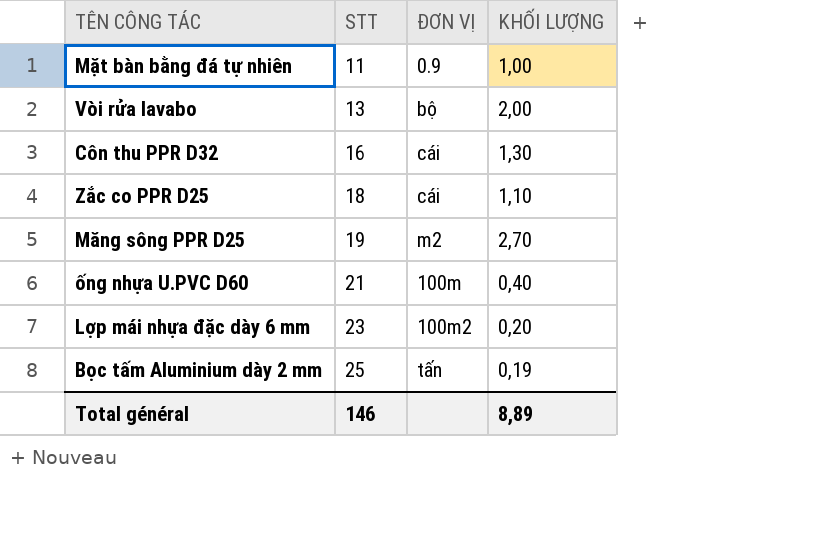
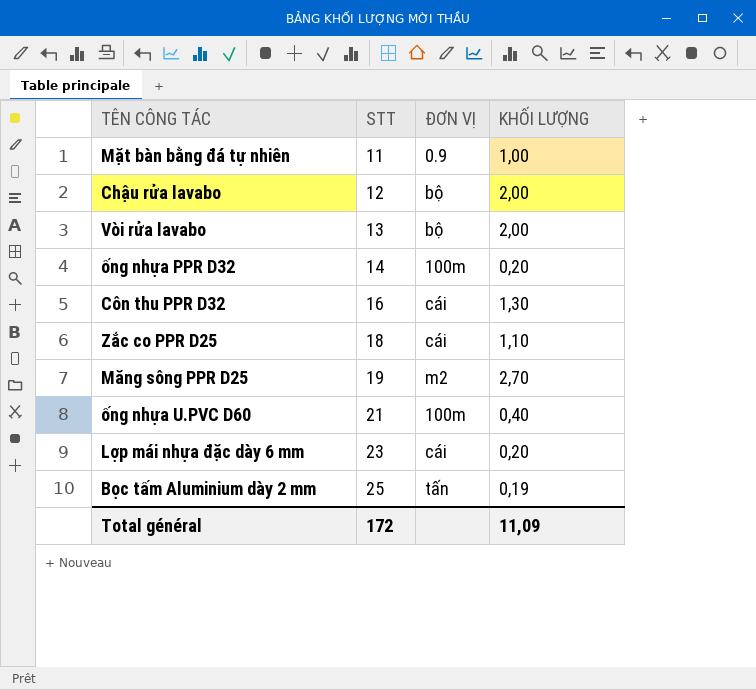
row Chậu rửa lavabo: none -> 12 | bộ | 2,00
row ống nhựa PPR D32: none -> 14 | 100m | 0,20
Lợp mái nhựa đặc dày 6 mm | ĐƠN VỊ: 100m2 -> cái
Total général | STT: 146 -> 172
Total général | KHỐI LƯỢNG: 8,89 -> 11,09

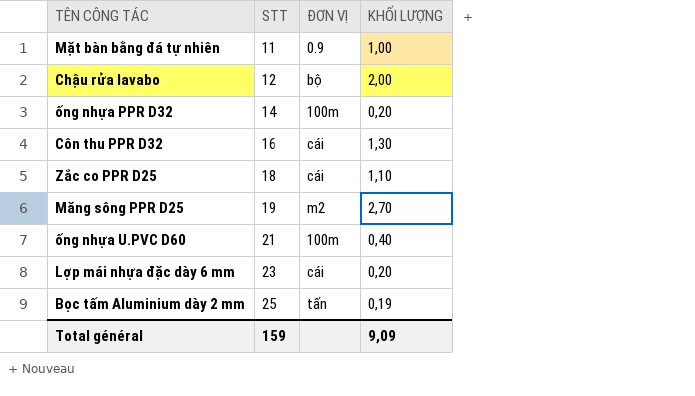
row Vòi rửa lavabo: 13 | bộ | 2,00 -> none
Total général | STT: 172 -> 159
Total général | KHỐI LƯỢNG: 11,09 -> 9,09

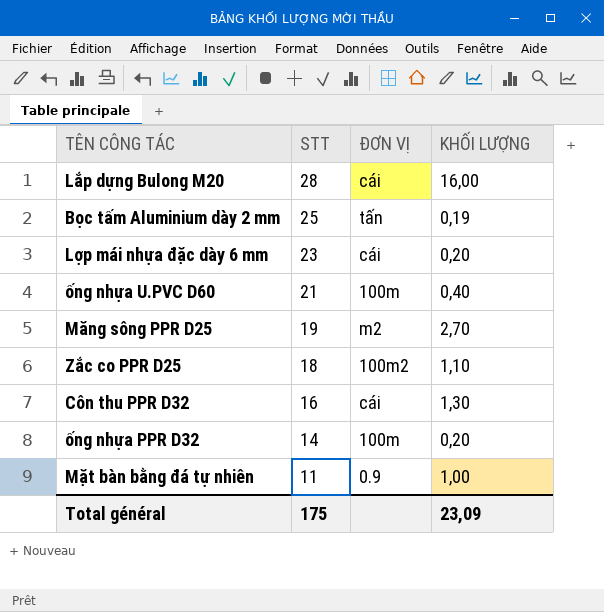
row order: STT ascending -> STT descending
row Chậu rửa lavabo: 12 | bộ | 2,00 -> none
row Lắp dựng Bulong M20: none -> 28 | cái | 16,00
Zắc co PPR D25 | ĐƠN VỊ: cái -> 100m2
Total général | STT: 159 -> 175
Total général | KHỐI LƯỢNG: 9,09 -> 23,09

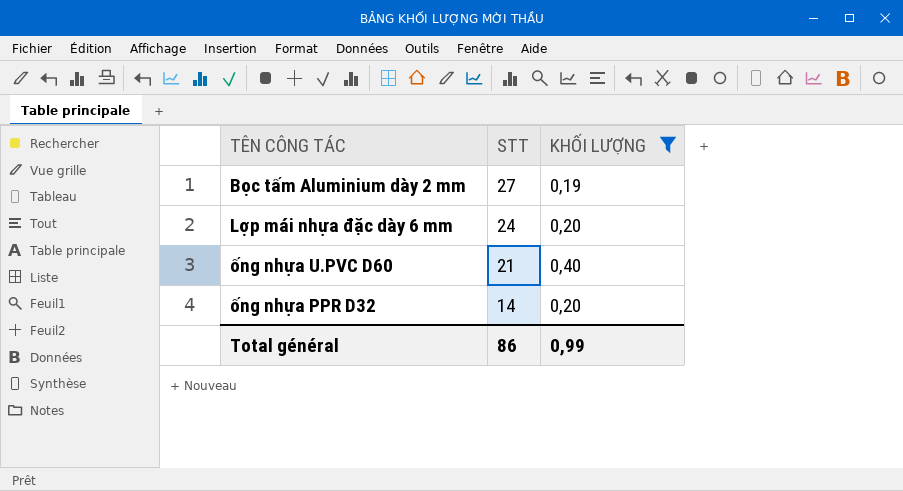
filter: none -> KHỐI LƯỢNG <= 0,40
column ĐƠN VỊ | position: 3 -> none
Bọc tấm Aluminium dày 2 mm | STT: 25 -> 27
Lợp mái nhựa đặc dày 6 mm | STT: 23 -> 24
Total général | STT: 175 -> 86
Total général | KHỐI LƯỢNG: 23,09 -> 0,99

